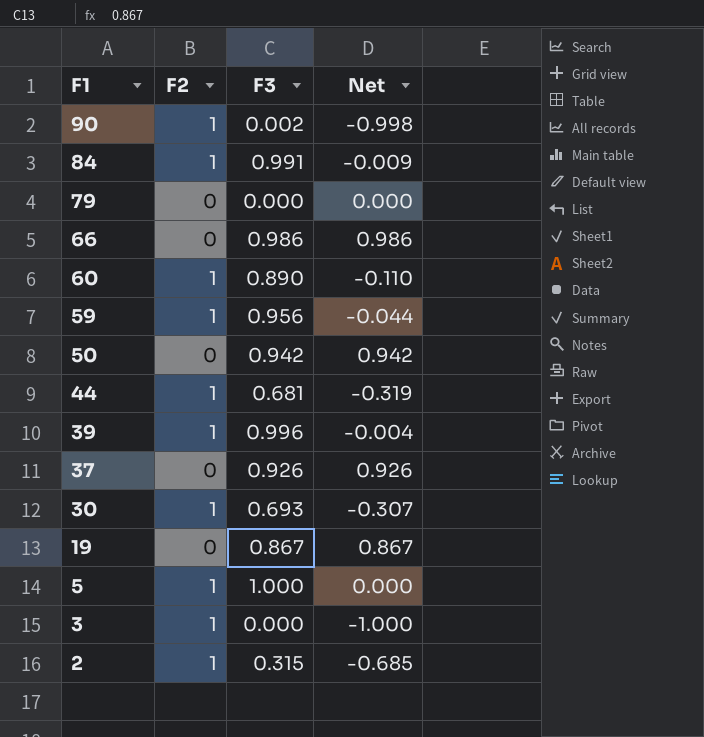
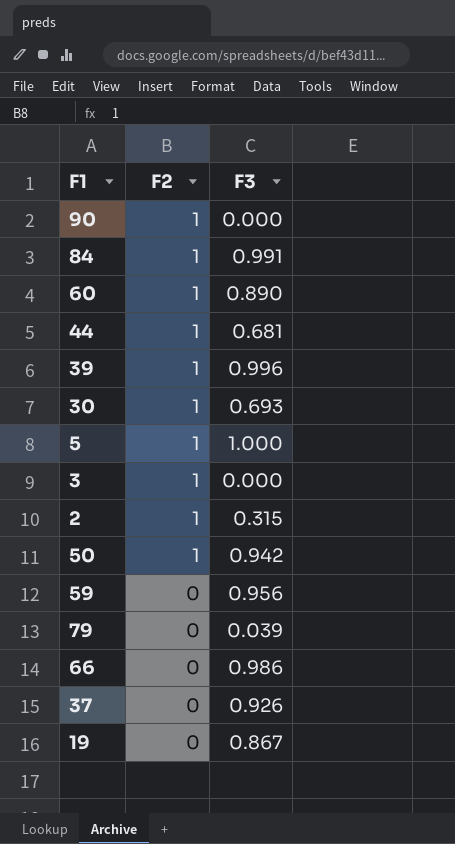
row order: F1 descending -> F2 descending
column Net | formula: [F3] - [F2] -> none
90 | F3: 0.002 -> 0.000
50 | F2: 0 -> 1
59 | F2: 1 -> 0
79 | F3: 0.000 -> 0.039

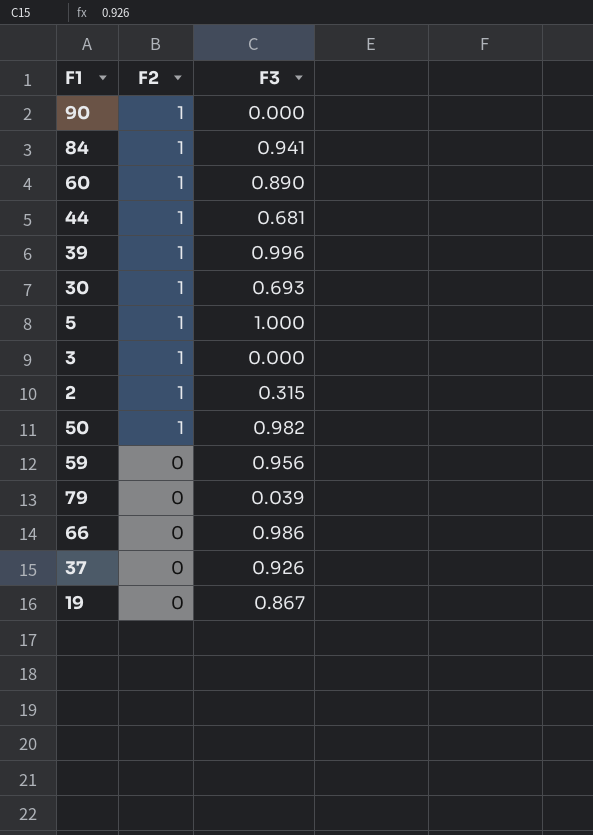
84 | F3: 0.991 -> 0.941
50 | F3: 0.942 -> 0.982

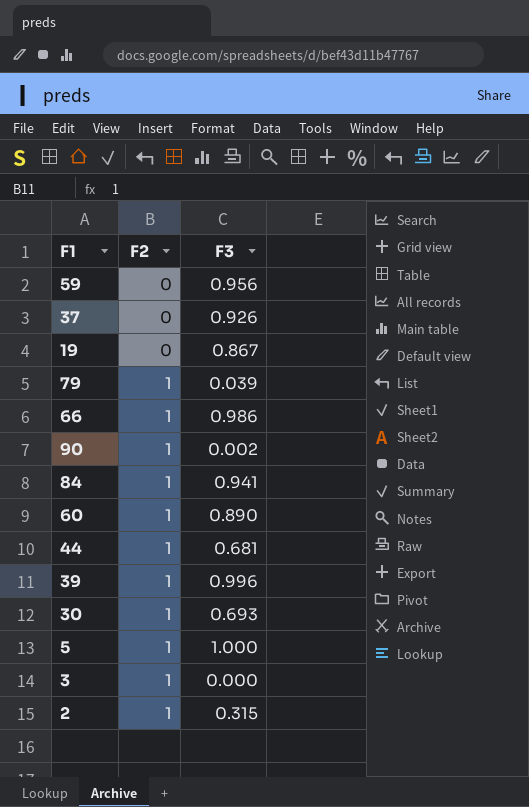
row order: F2 descending -> F2 ascending
row 50: 1 | 0.982 -> none
79 | F2: 0 -> 1
66 | F2: 0 -> 1
90 | F3: 0.000 -> 0.002

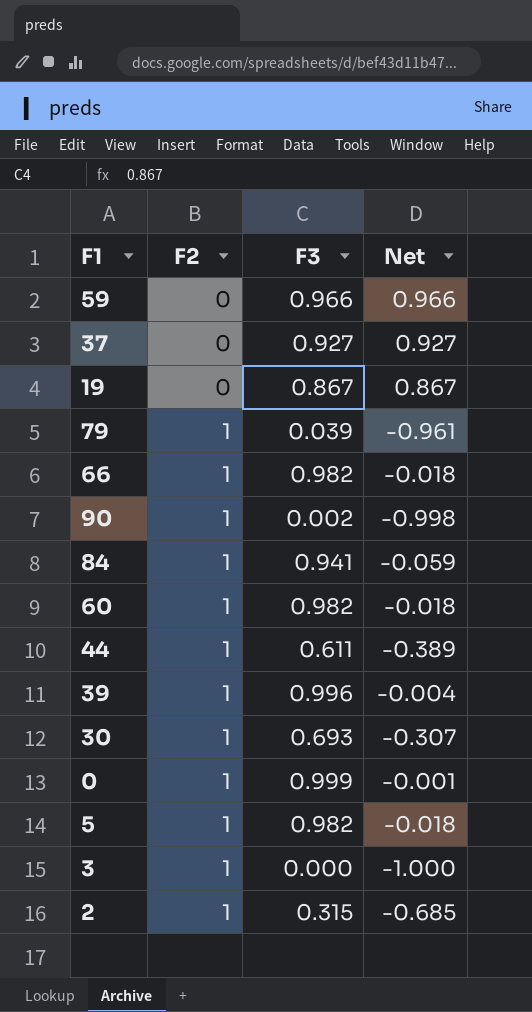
column Net | formula: none -> [F3] - [F2]
59 | F3: 0.956 -> 0.966
37 | F3: 0.926 -> 0.927
66 | F3: 0.986 -> 0.982
60 | F3: 0.890 -> 0.982
44 | F3: 0.681 -> 0.611
row 0: none -> 1 | 0.999 | -0.001
5 | F3: 1.000 -> 0.982

